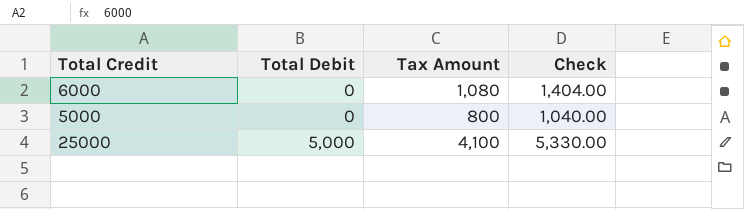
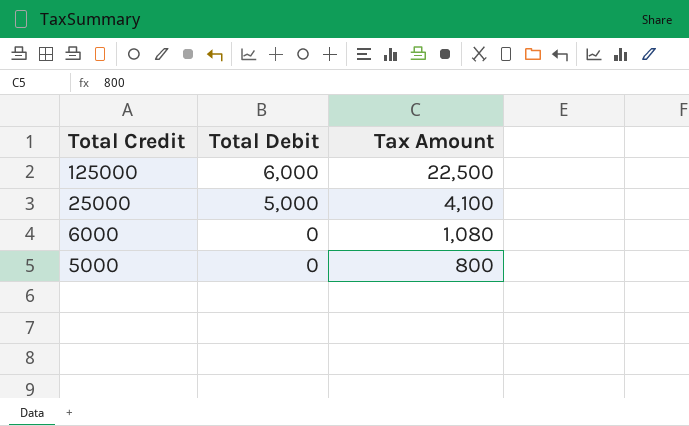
row order: Total Debit ascending -> Total Credit descending
column Check | formula: [Tax Amount] * 1.3 -> none
row 125000: none -> 6,000 | 22,500

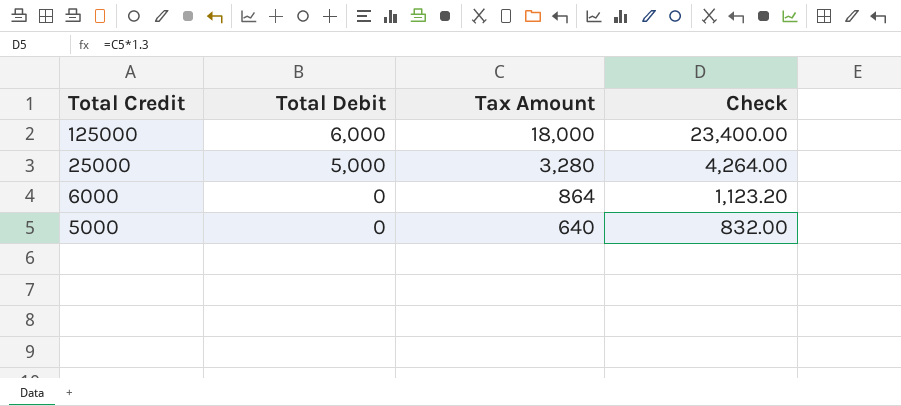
column Check | formula: none -> [Tax Amount] * 1.3
125000 | Tax Amount: 22,500 -> 18,000
25000 | Tax Amount: 4,100 -> 3,280
6000 | Tax Amount: 1,080 -> 864
5000 | Tax Amount: 800 -> 640

